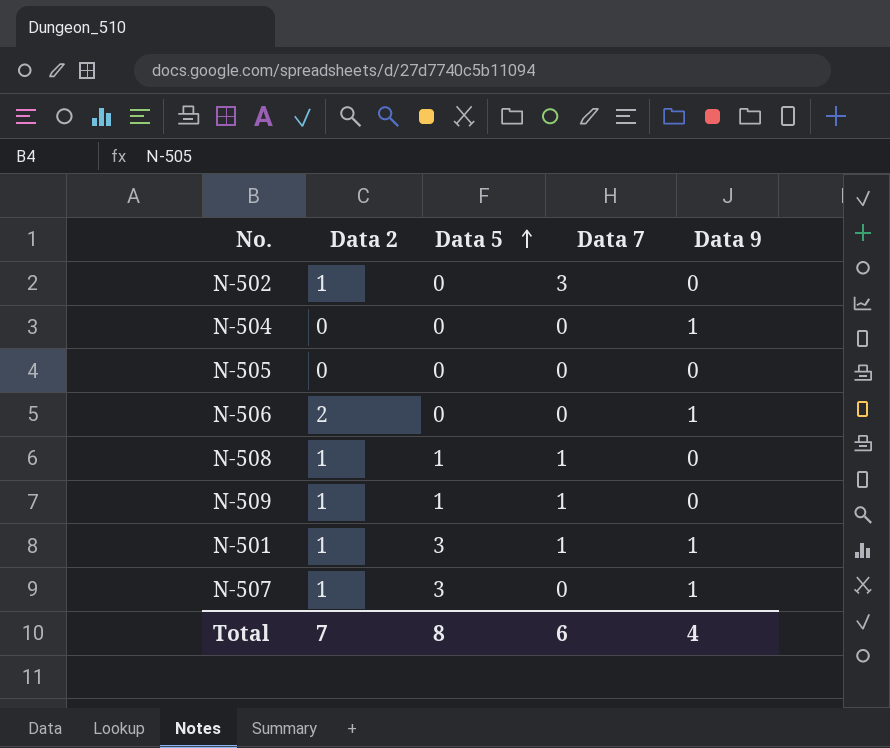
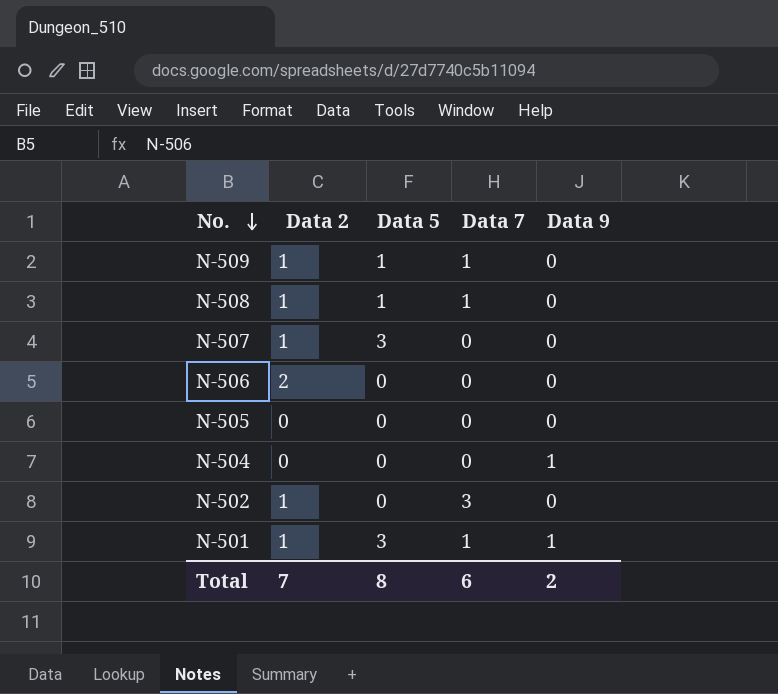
row order: Data 5 ascending -> No. descending
N-507 | Data 9: 1 -> 0
N-506 | Data 9: 1 -> 0
Total | Data 9: 4 -> 2

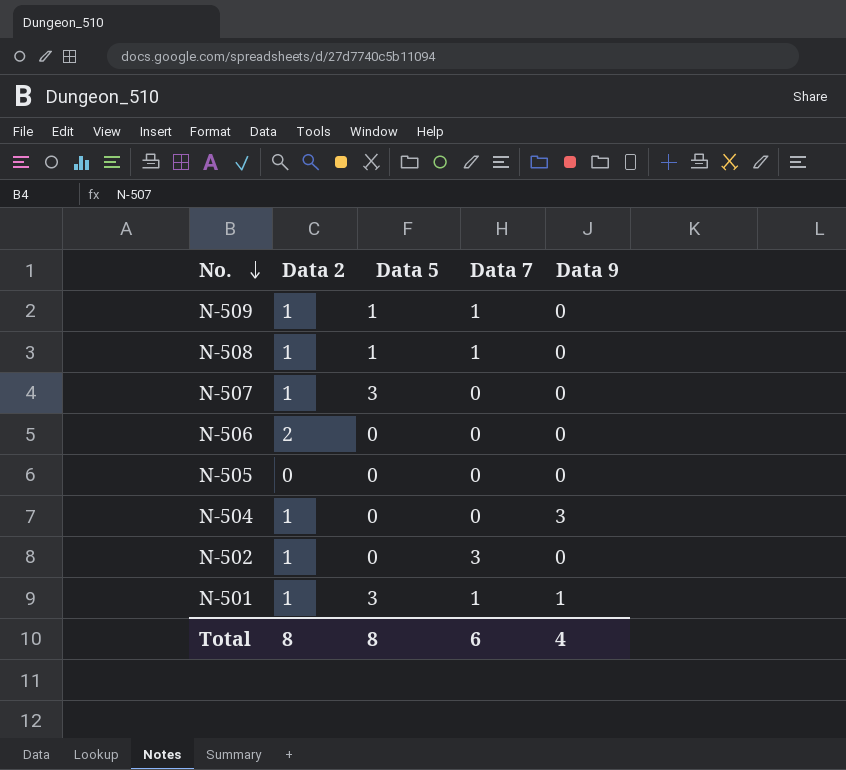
N-504 | Data 2: 0 -> 1
N-504 | Data 9: 1 -> 3
Total | Data 2: 7 -> 8
Total | Data 9: 2 -> 4

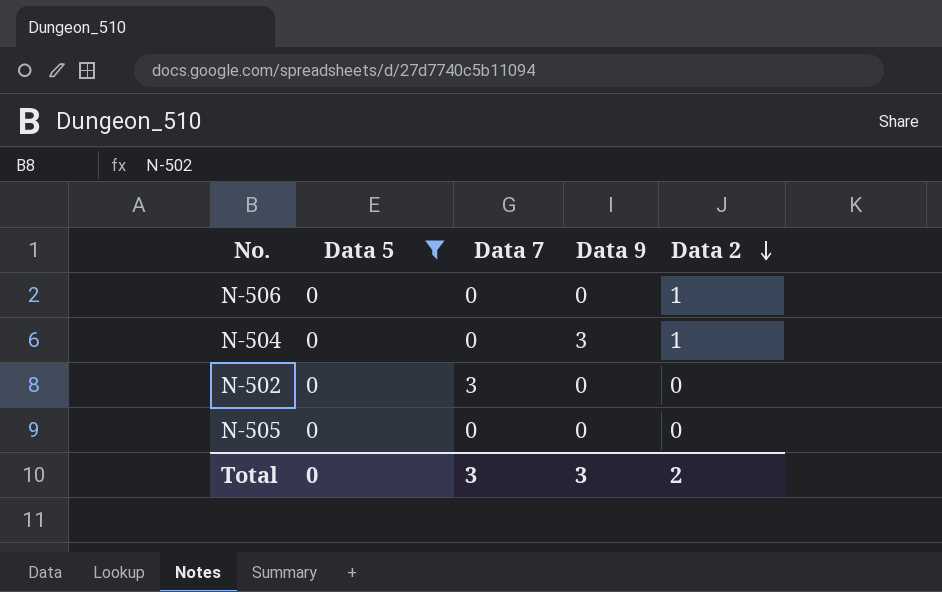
filter: none -> Data 5 = 0
row order: No. descending -> Data 2 descending
column Data 2 | position: 2 -> 5
N-506 | Data 2: 2 -> 1
N-502 | Data 2: 1 -> 0
Total | Data 5: 8 -> 0
Total | Data 7: 6 -> 3
Total | Data 9: 4 -> 3
Total | Data 2: 8 -> 2

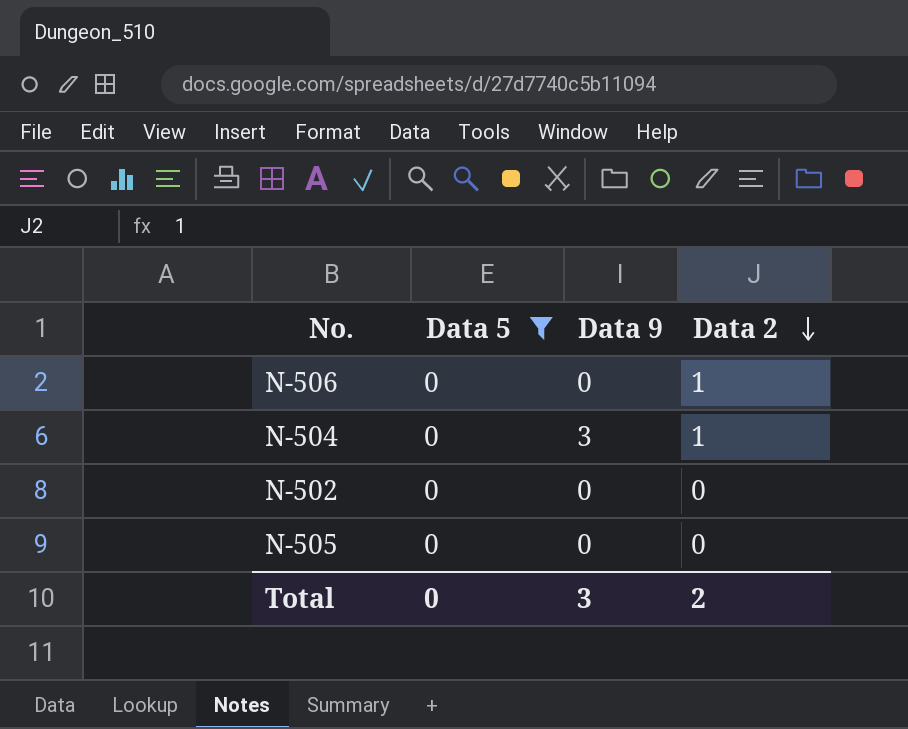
column Data 7 | position: 3 -> none

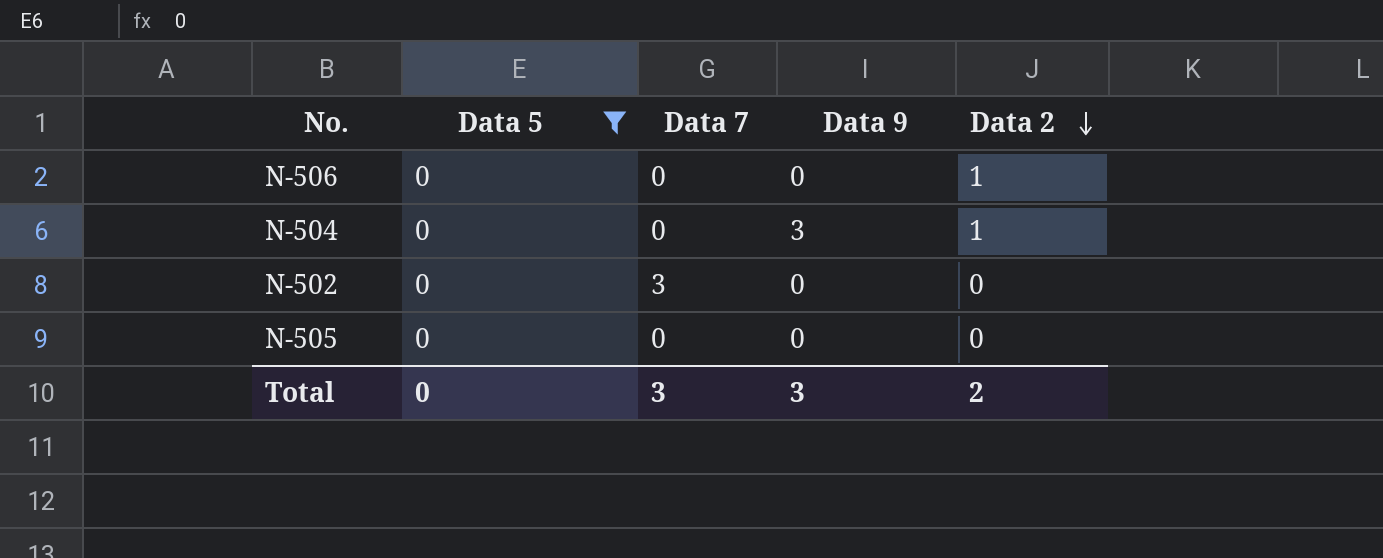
column Data 7 | position: none -> 3

